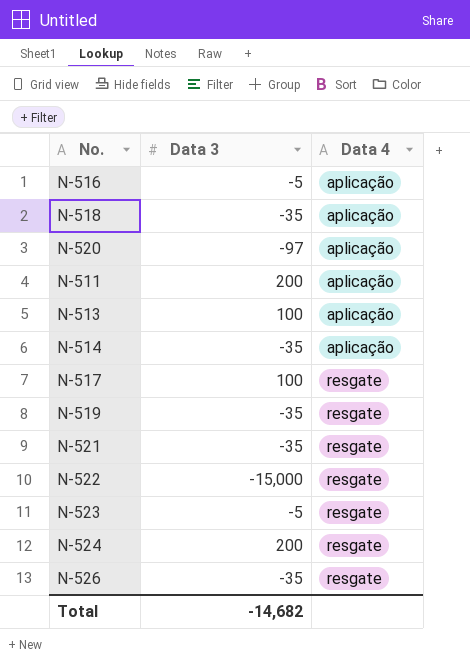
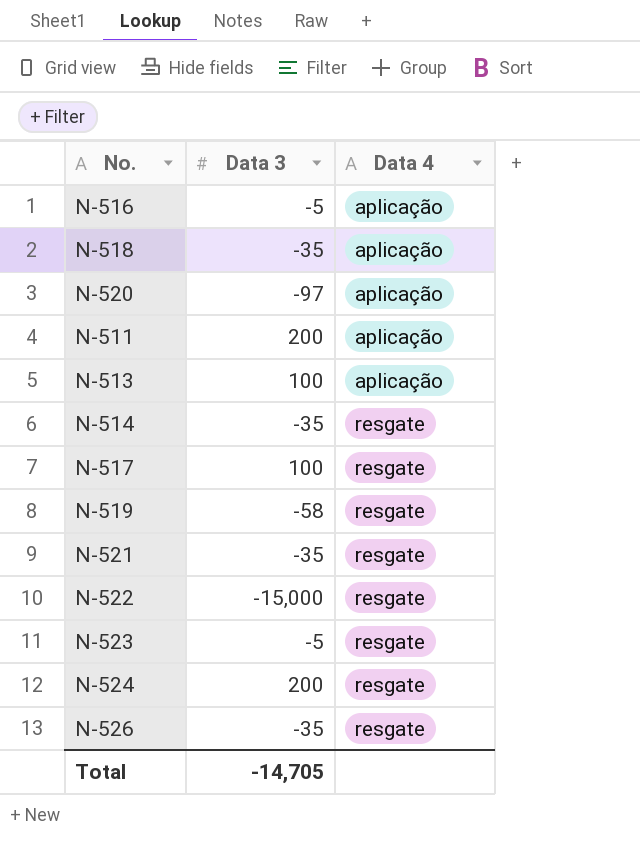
N-514 | Data 4: aplicação -> resgate
N-519 | Data 3: -35 -> -58
Total | Data 3: -14,682 -> -14,705

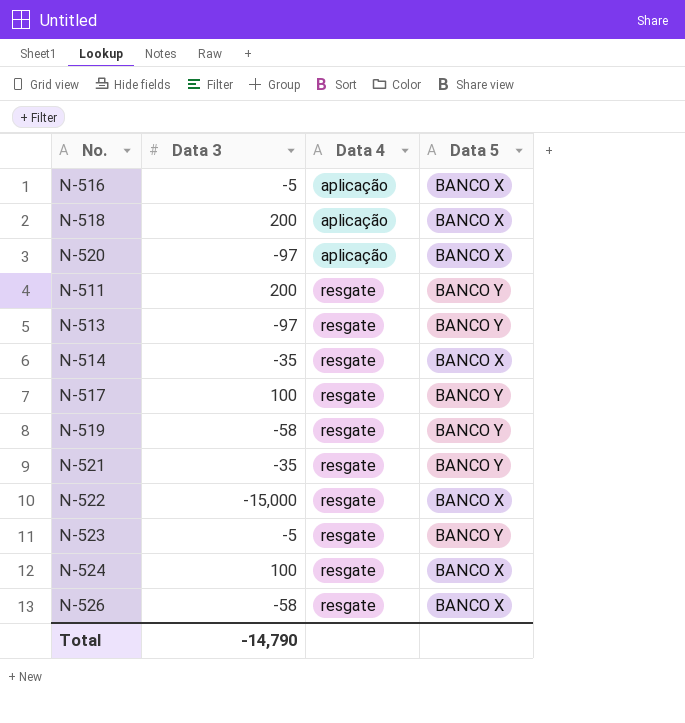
column Data 5 | position: none -> 4
N-518 | Data 3: -35 -> 200
N-511 | Data 4: aplicação -> resgate
N-513 | Data 3: 100 -> -97
N-513 | Data 4: aplicação -> resgate
N-524 | Data 3: 200 -> 100
N-526 | Data 3: -35 -> -58
Total | Data 3: -14,705 -> -14,790

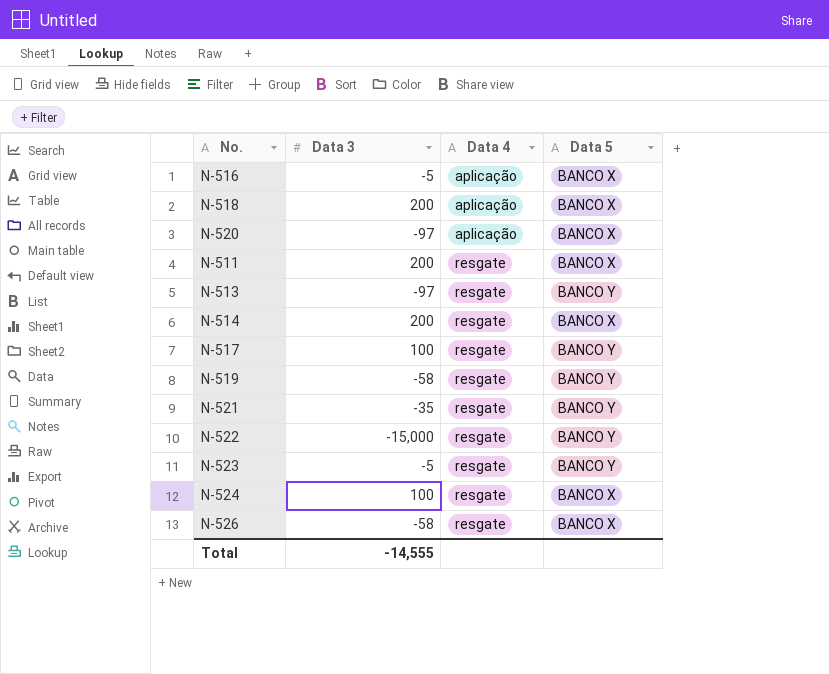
N-511 | Data 5: BANCO Y -> BANCO X
N-514 | Data 3: -35 -> 200
N-522 | Data 5: BANCO X -> BANCO Y
Total | Data 3: -14,790 -> -14,555

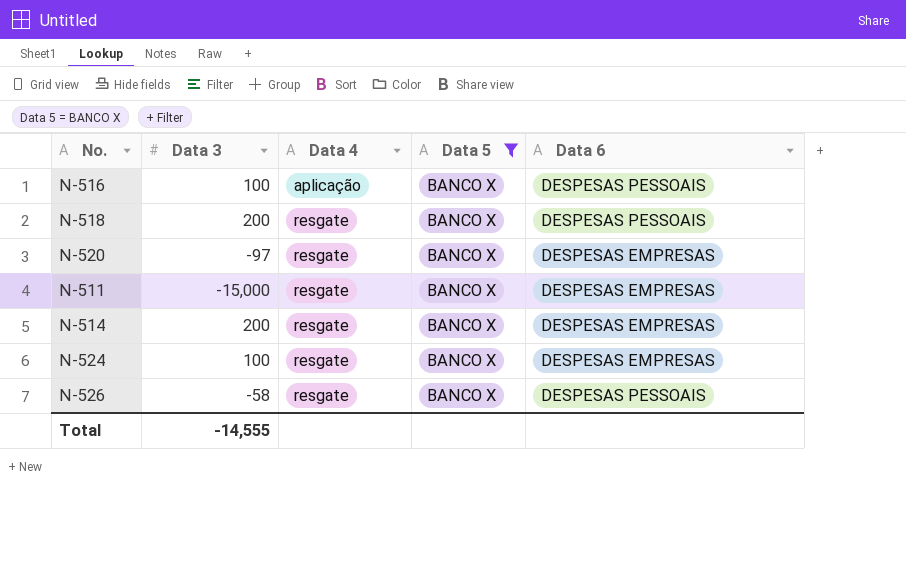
filter: none -> Data 5 = BANCO X
column Data 6 | position: none -> 5
N-516 | Data 3: -5 -> 100
N-518 | Data 4: aplicação -> resgate
N-520 | Data 4: aplicação -> resgate
N-511 | Data 3: 200 -> -15,000

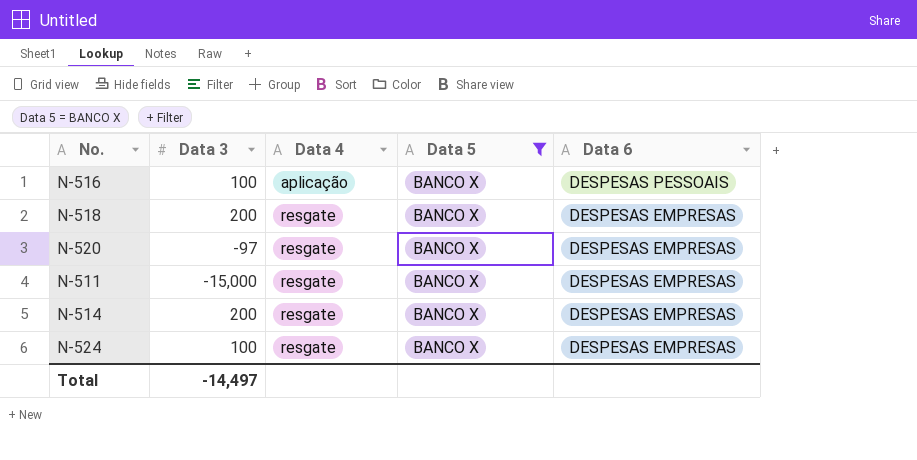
row N-526: -58 | resgate | BANCO X | DESPESAS PESSOAIS -> none
N-518 | Data 6: DESPESAS PESSOAIS -> DESPESAS EMPRESAS
Total | Data 3: -14,555 -> -14,497

